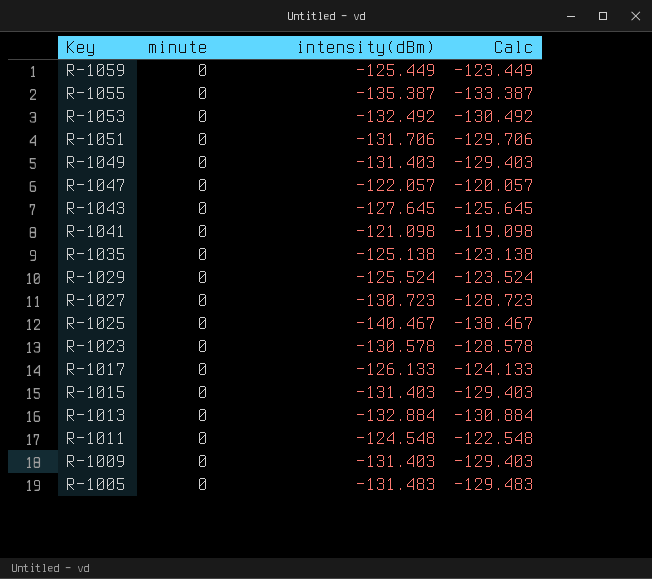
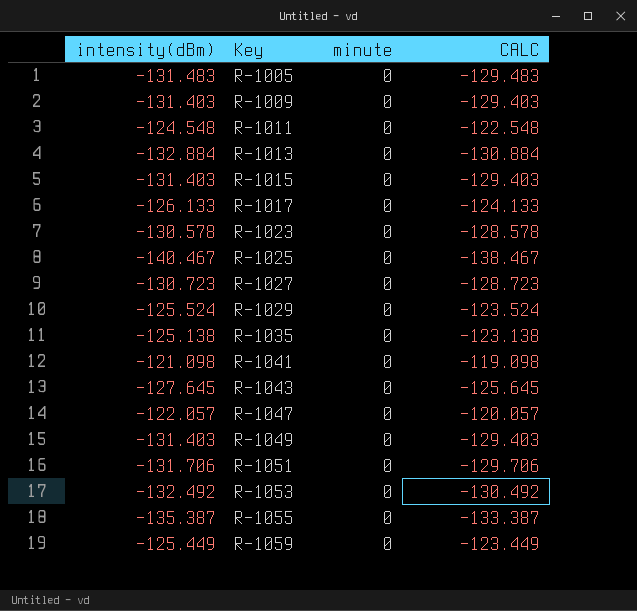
row order: Key descending -> Key ascending
column intensity(dBm) | position: 3 -> 1
column name: Calc -> CALC

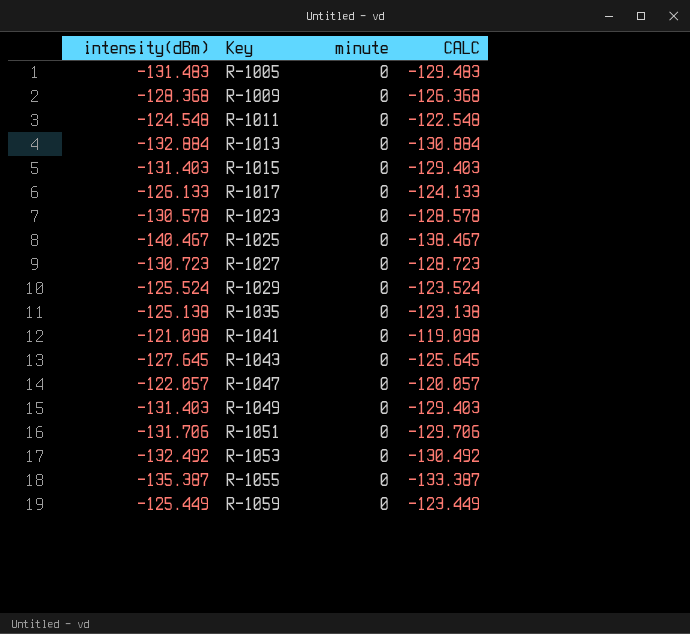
R-1009 | intensity(dBm): -131.403 -> -128.368
R-1009 | CALC: -129.403 -> -126.368

